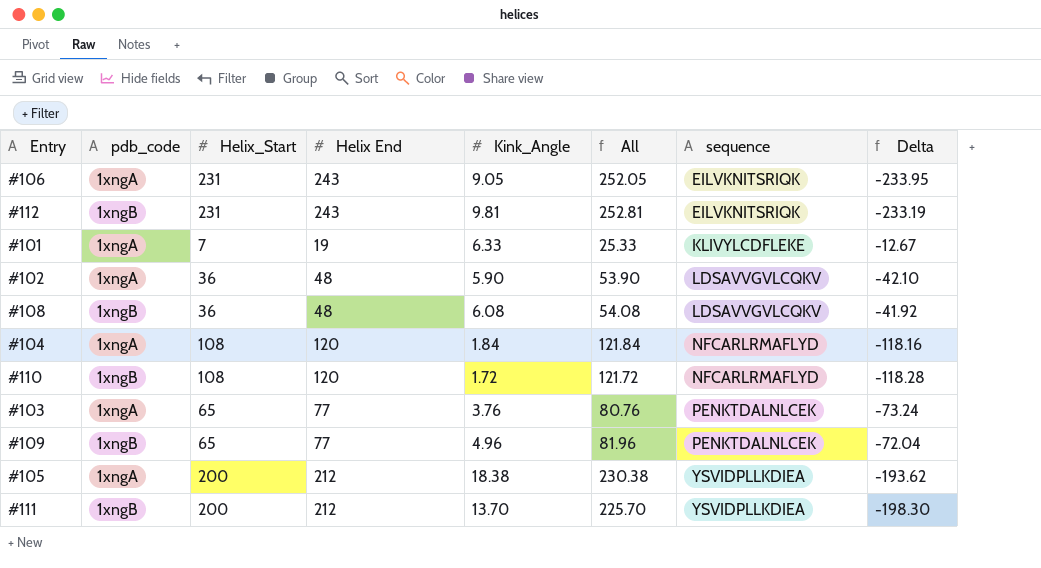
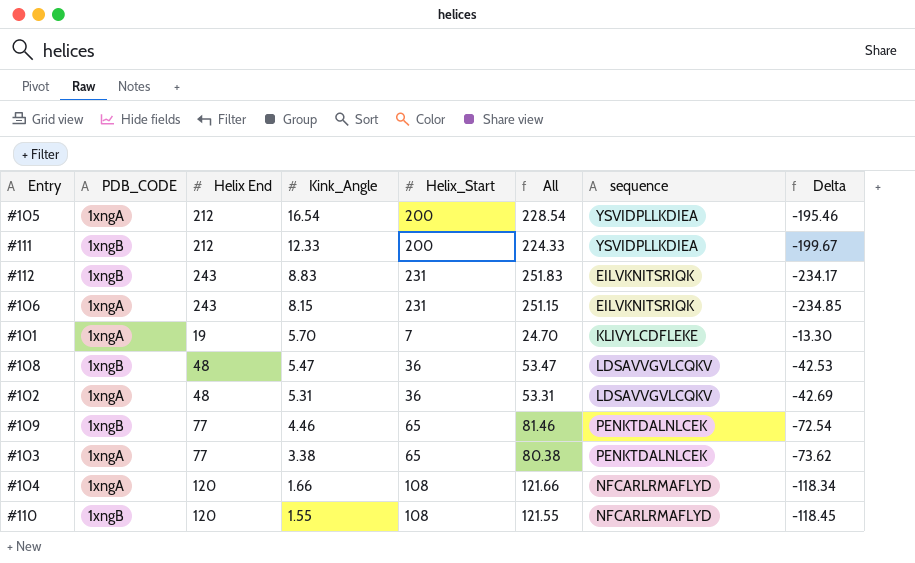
row order: sequence ascending -> Kink_Angle descending
column name: pdb_code -> PDB_CODE
column Helix_Start | position: 3 -> 5
#105 | Kink_Angle: 18.38 -> 16.54
#105 | All: 230.38 -> 228.54
#105 | Delta: -193.62 -> -195.46
#111 | Kink_Angle: 13.70 -> 12.33
#111 | All: 225.70 -> 224.33
#111 | Delta: -198.30 -> -199.67
#112 | Kink_Angle: 9.81 -> 8.83
#112 | All: 252.81 -> 251.83
#112 | Delta: -233.19 -> -234.17
#106 | Kink_Angle: 9.05 -> 8.15
#106 | All: 252.05 -> 251.15
#106 | Delta: -233.95 -> -234.85
#101 | Kink_Angle: 6.33 -> 5.70
#101 | All: 25.33 -> 24.70
#101 | Delta: -12.67 -> -13.30
#108 | Kink_Angle: 6.08 -> 5.47
#108 | All: 54.08 -> 53.47
#108 | Delta: -41.92 -> -42.53
#102 | Kink_Angle: 5.90 -> 5.31
#102 | All: 53.90 -> 53.31
#102 | Delta: -42.10 -> -42.69
#109 | Kink_Angle: 4.96 -> 4.46
#109 | All: 81.96 -> 81.46
#109 | Delta: -72.04 -> -72.54
#103 | Kink_Angle: 3.76 -> 3.38
#103 | All: 80.76 -> 80.38
#103 | Delta: -73.24 -> -73.62
#104 | Kink_Angle: 1.84 -> 1.66
#104 | All: 121.84 -> 121.66
#104 | Delta: -118.16 -> -118.34
#110 | Kink_Angle: 1.72 -> 1.55
#110 | All: 121.72 -> 121.55
#110 | Delta: -118.28 -> -118.45

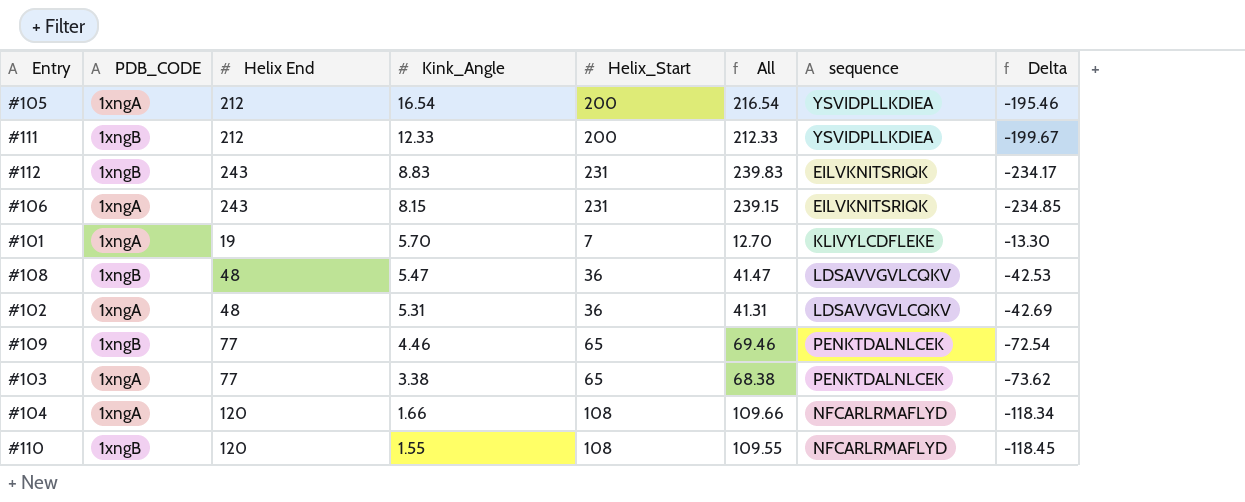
column All | formula: [Helix End] + [Kink_Angle] -> [Kink_Angle] + [Helix_Start]

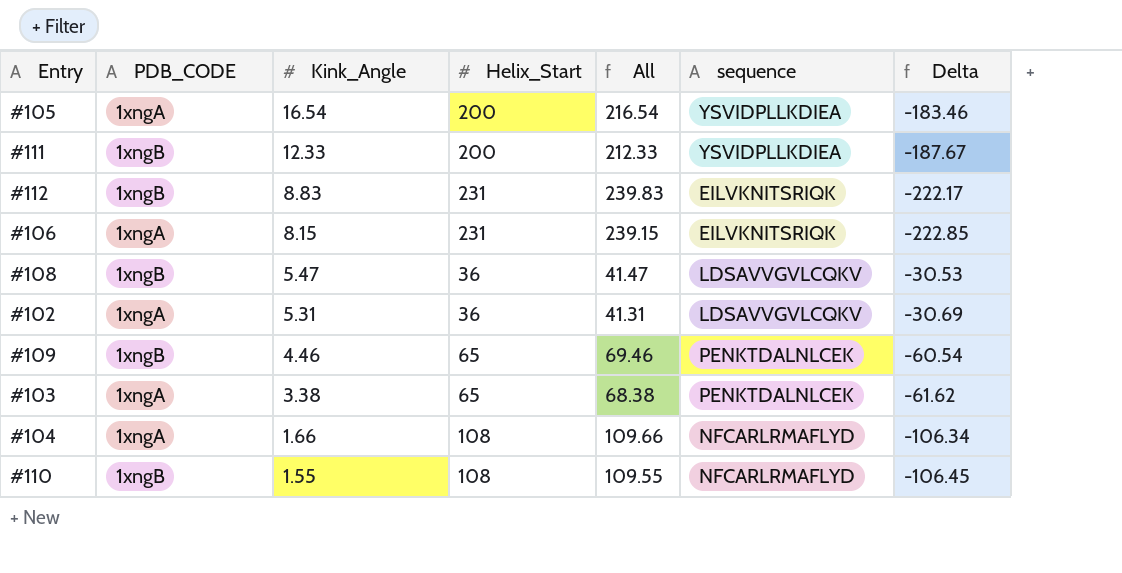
column Helix End | position: 3 -> none
column Delta | formula: [Kink_Angle] - [Helix End] -> [Kink_Angle] - [Helix_Start]
row #101: 1xngA | 19 | 5.70 | 7 | 12.70 | KLIVYLCDFLEKE | -13.30 -> none

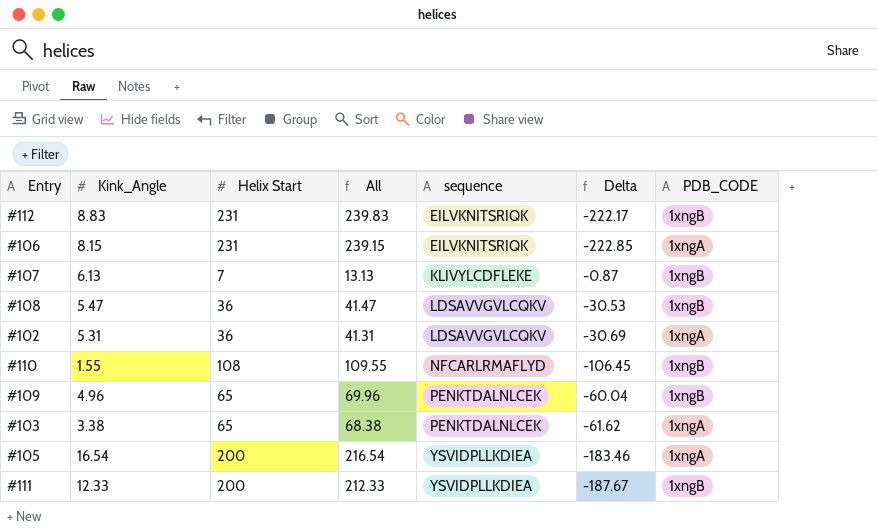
row order: Kink_Angle descending -> sequence ascending
column name: Helix_Start -> Helix Start
column PDB_CODE | position: 2 -> 7
row #104: 1xngA | 1.66 | 108 | 109.66 | NFCARLRMAFLYD | -106.34 -> none
row #107: none -> 6.13 | 7 | 13.13 | KLIVYLCDFLEKE | -0.87 | 1xngB
#109 | Kink_Angle: 4.46 -> 4.96
#109 | All: 69.46 -> 69.96
#109 | Delta: -60.54 -> -60.04

